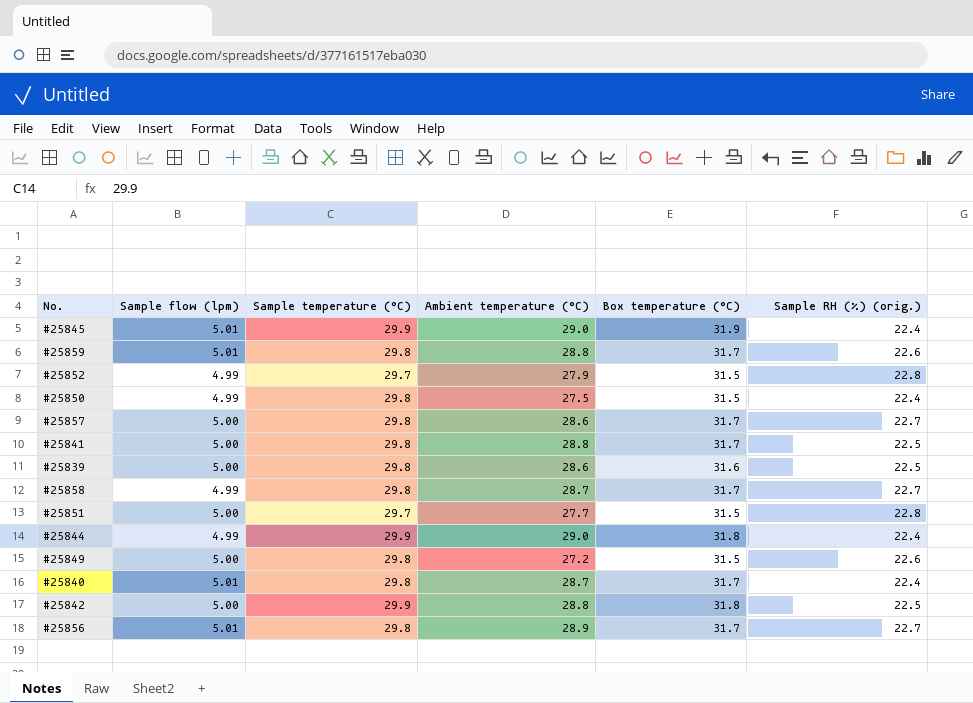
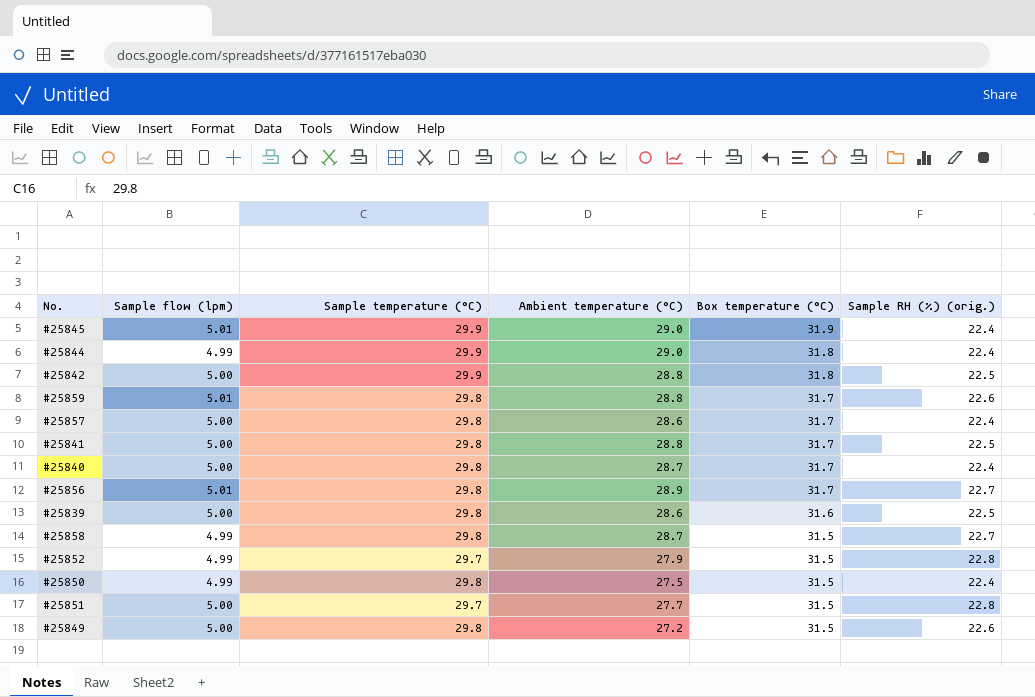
row order: none -> Box temperature (°C) descending
#25857 | Sample RH (%) (orig.): 22.7 -> 22.4
#25840 | Sample flow (lpm): 5.01 -> 5.00
#25858 | Box temperature (°C): 31.7 -> 31.5

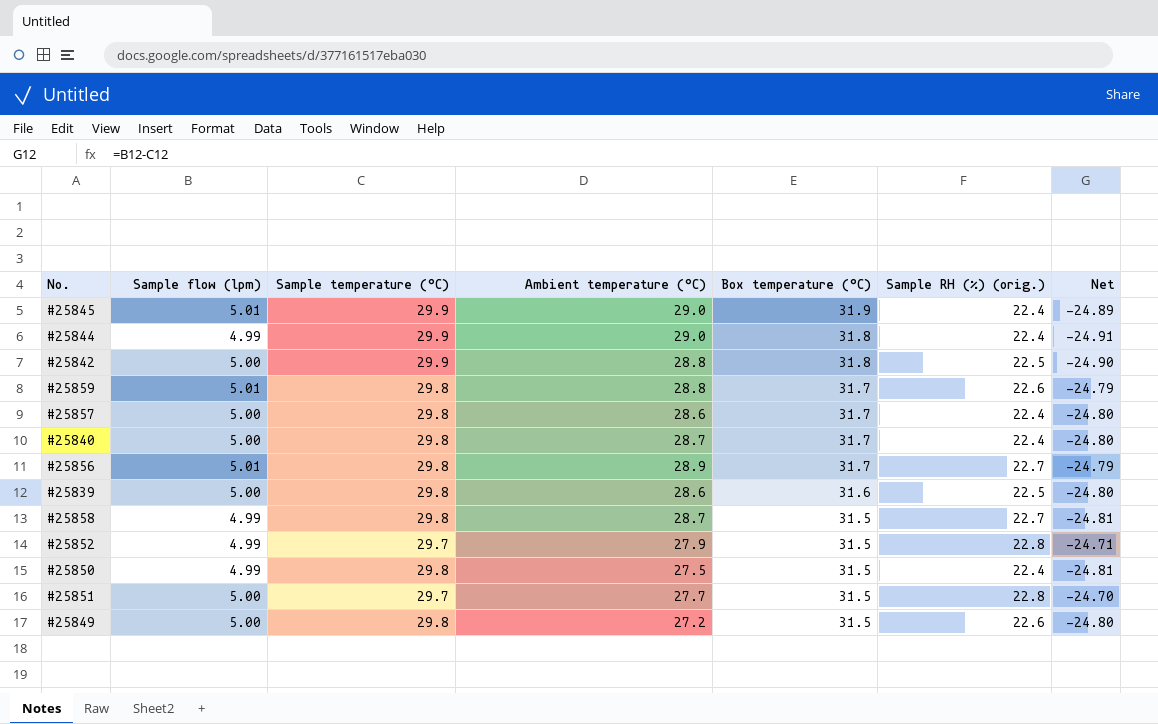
column Net | formula: none -> [Sample flow (lpm)] - [Sample temperature (°C)]
row #25841: 5.00 | 29.8 | 28.8 | 31.7 | 22.5 -> none

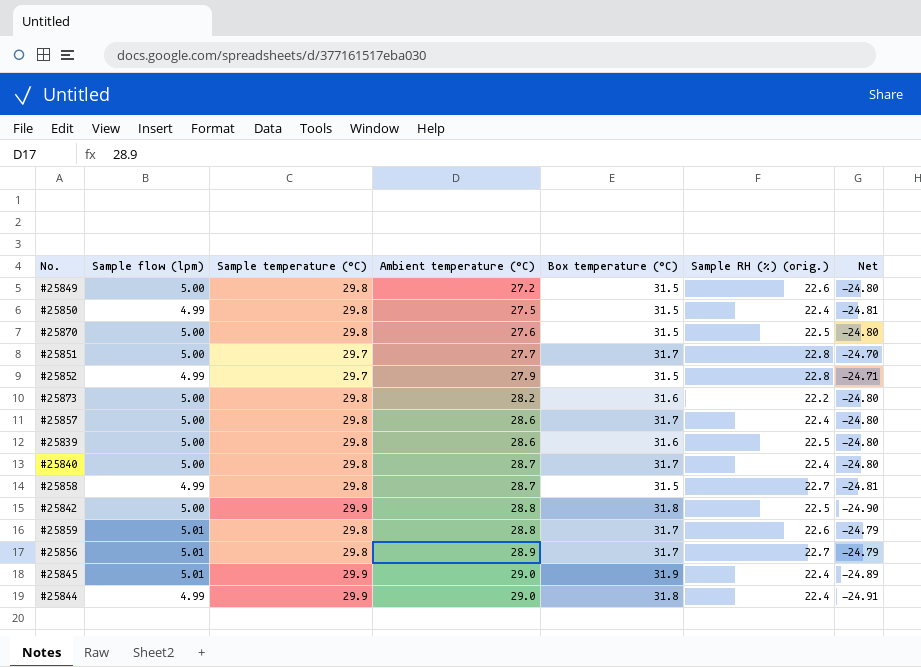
row order: Box temperature (°C) descending -> Ambient temperature (°C) ascending
row #25870: none -> 5.00 | 29.8 | 27.6 | 31.5 | 22.5 | -24.80
#25851 | Box temperature (°C): 31.5 -> 31.7
row #25873: none -> 5.00 | 29.8 | 28.2 | 31.6 | 22.2 | -24.80

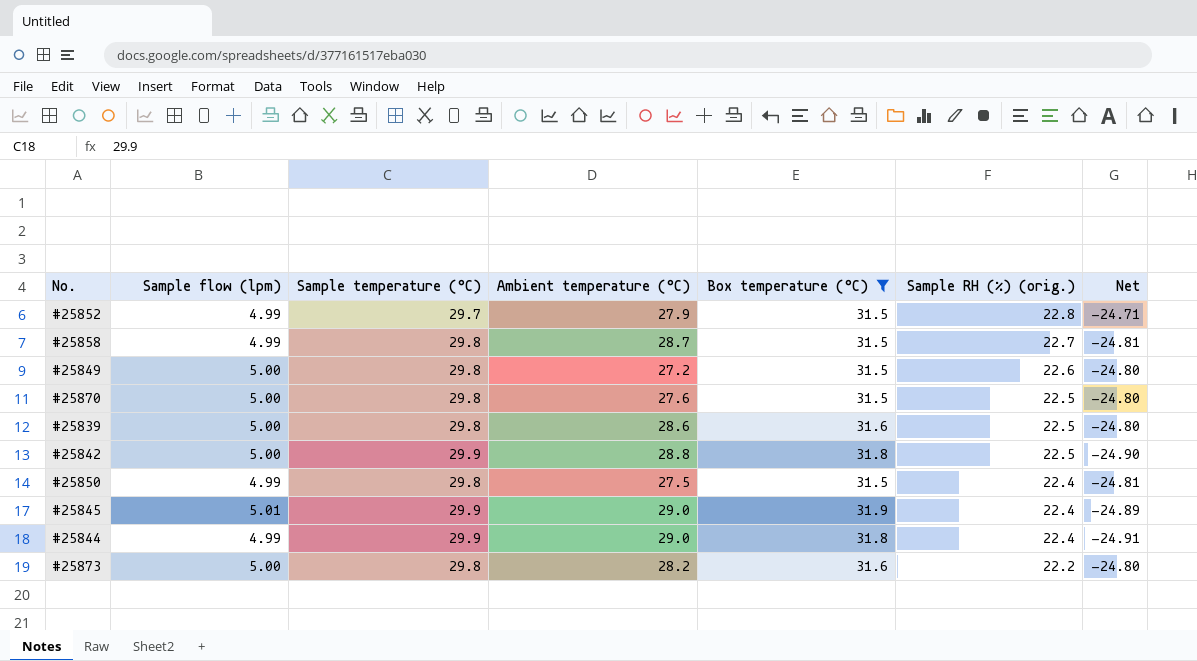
filter: none -> Box temperature (°C) != 31.7
row order: Ambient temperature (°C) ascending -> Sample RH (%) (orig.) descending

